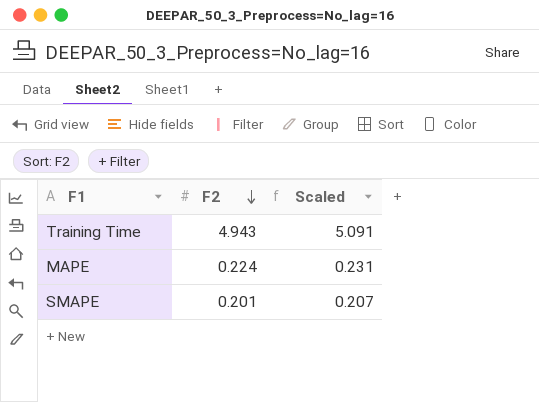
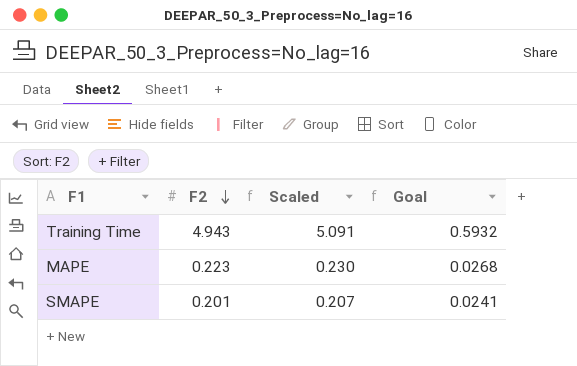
column Goal | formula: none -> [F2] * 0.12
MAPE | F2: 0.224 -> 0.223
MAPE | Scaled: 0.231 -> 0.230

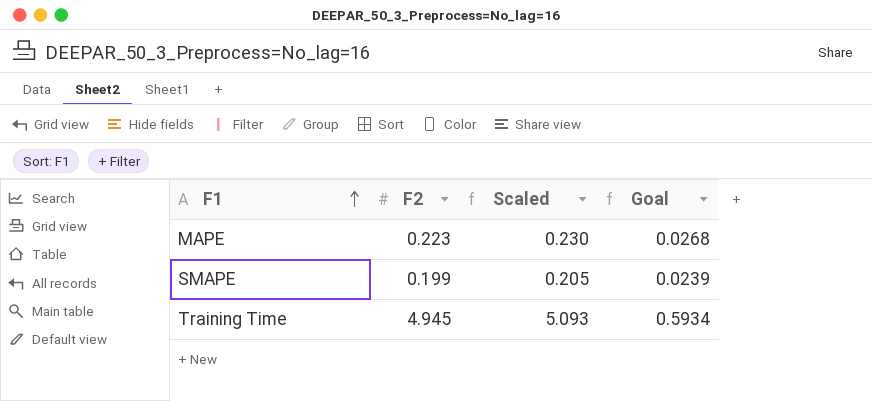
row order: F2 descending -> F1 ascending
SMAPE | F2: 0.201 -> 0.199
SMAPE | Scaled: 0.207 -> 0.205
SMAPE | Goal: 0.0241 -> 0.0239
Training Time | F2: 4.943 -> 4.945
Training Time | Scaled: 5.091 -> 5.093
Training Time | Goal: 0.5932 -> 0.5934

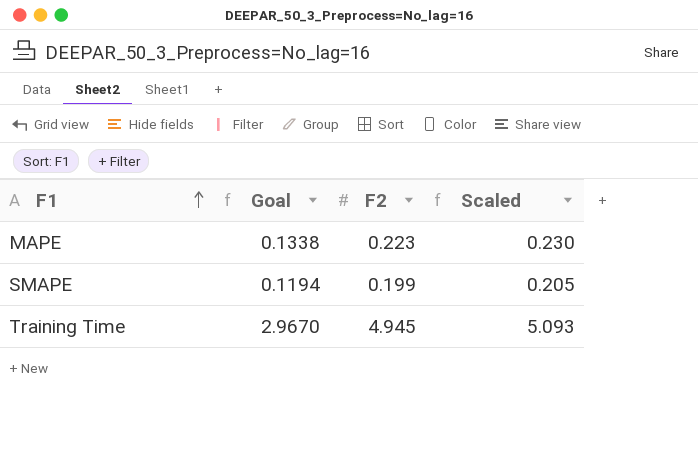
column Goal | formula: [F2] * 0.12 -> [F2] * 0.6
column Goal | position: 4 -> 2

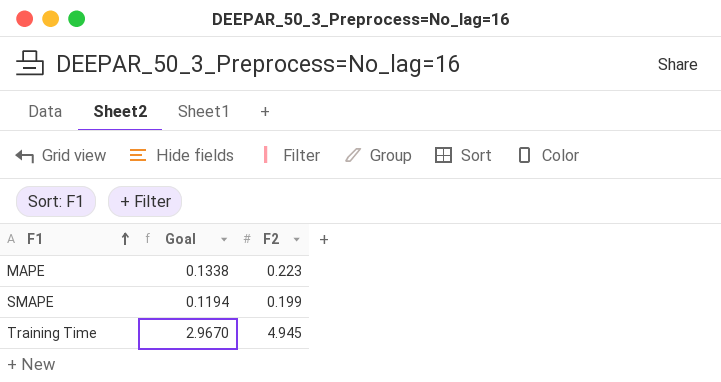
column Scaled | formula: [F2] * 1.03 -> none

